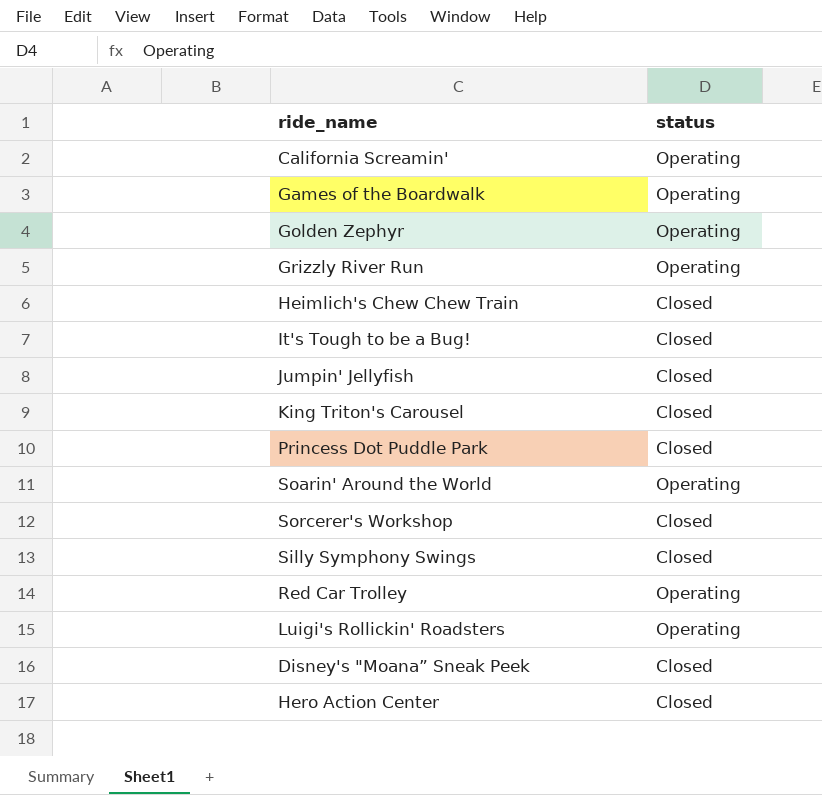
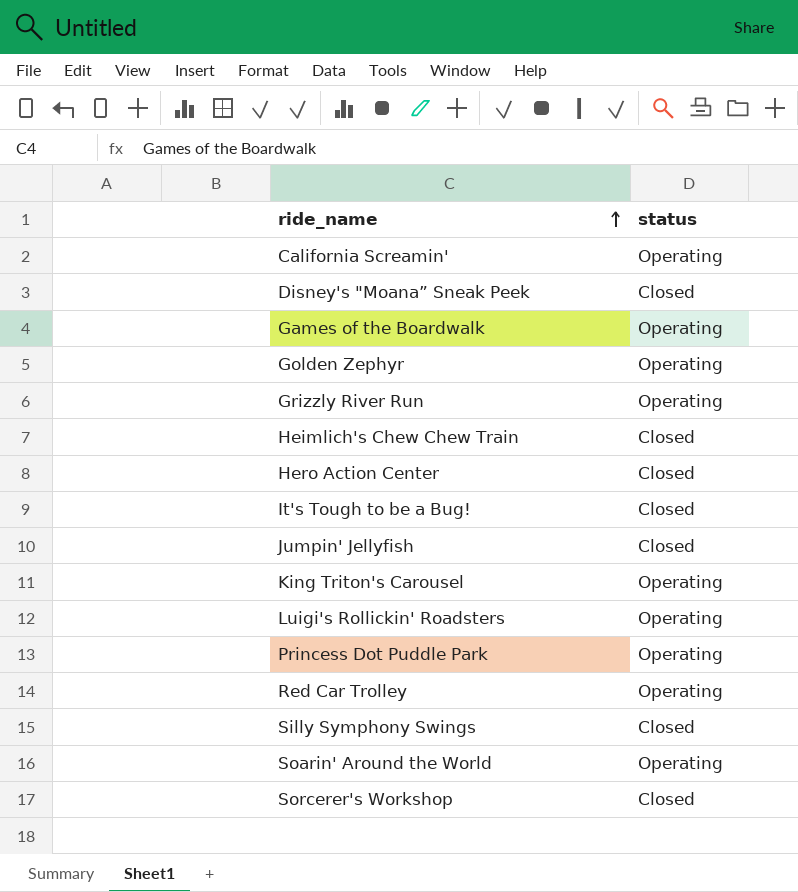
row order: none -> ride_name ascending
King Triton's Carousel | status: Closed -> Operating
Princess Dot Puddle Park | status: Closed -> Operating

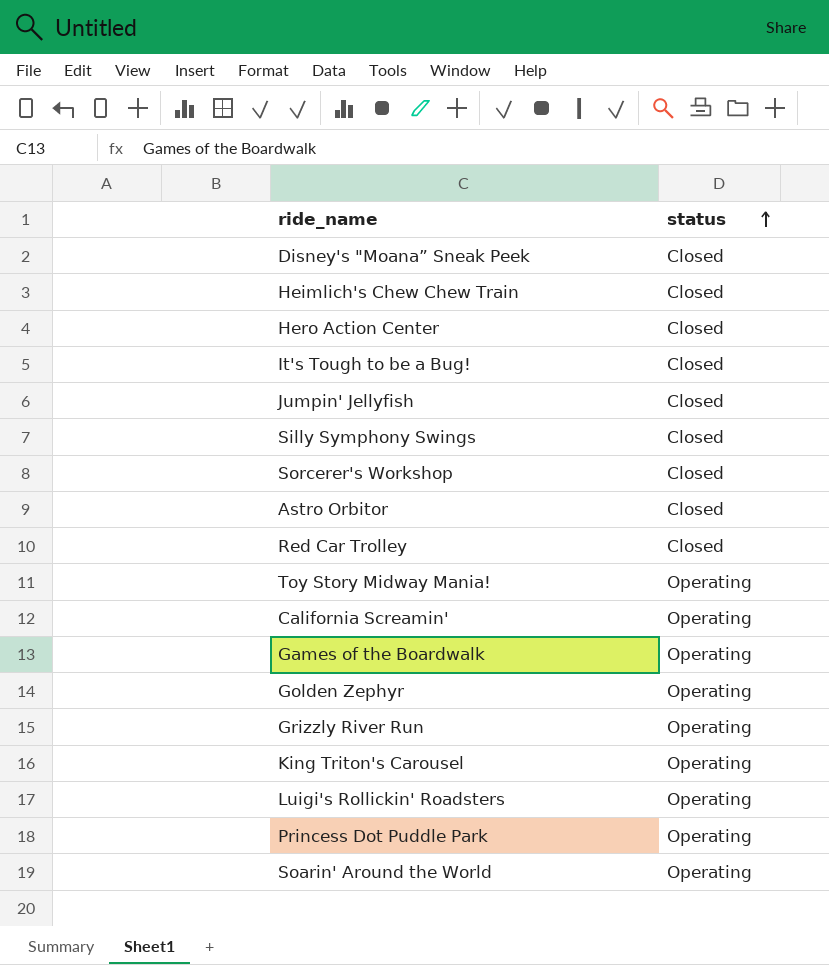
row order: ride_name ascending -> status ascending
row Astro Orbitor: none -> Closed
Red Car Trolley | status: Operating -> Closed
row Toy Story Midway Mania!: none -> Operating

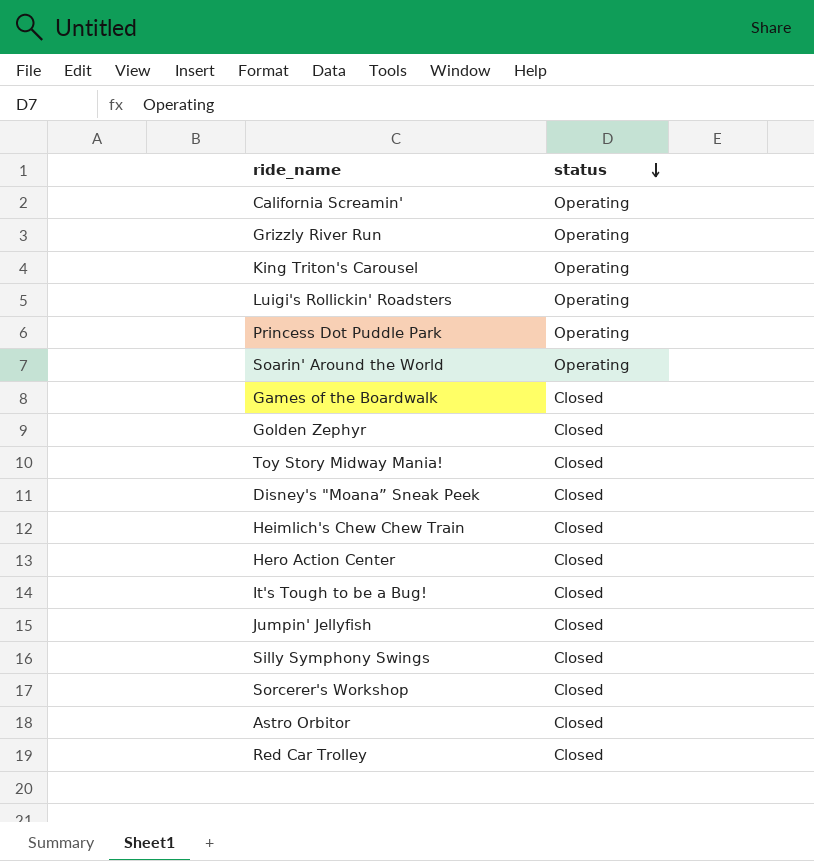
row order: status ascending -> status descending
Games of the Boardwalk | status: Operating -> Closed
Golden Zephyr | status: Operating -> Closed
Toy Story Midway Mania! | status: Operating -> Closed

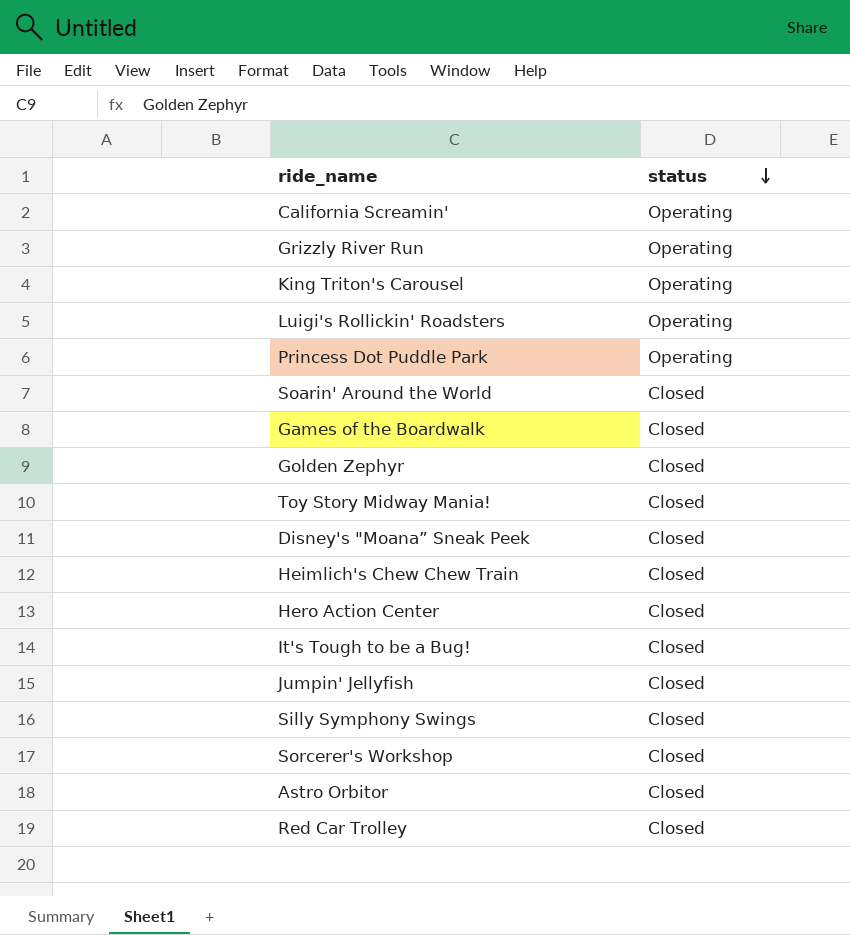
Soarin' Around the World | status: Operating -> Closed

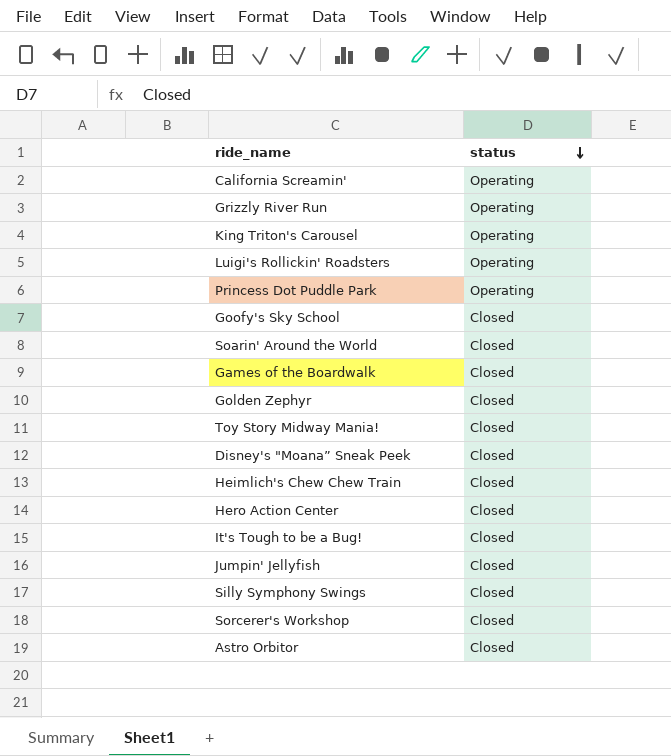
row Red Car Trolley: Closed -> none
row Goofy's Sky School: none -> Closed

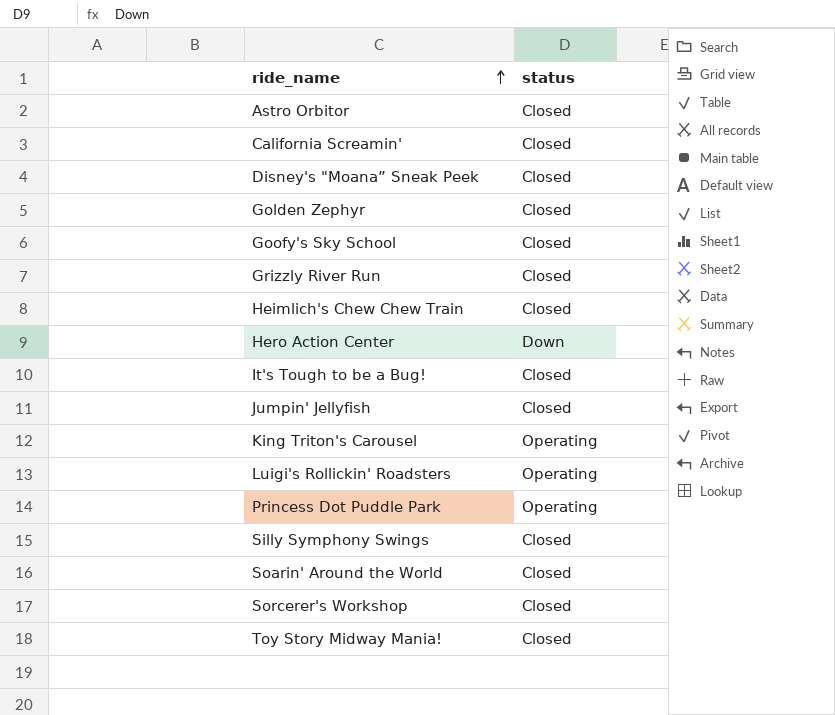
row order: status descending -> ride_name ascending
row Games of the Boardwalk: Closed -> none
California Screamin' | status: Operating -> Closed
Grizzly River Run | status: Operating -> Closed
Hero Action Center | status: Closed -> Down

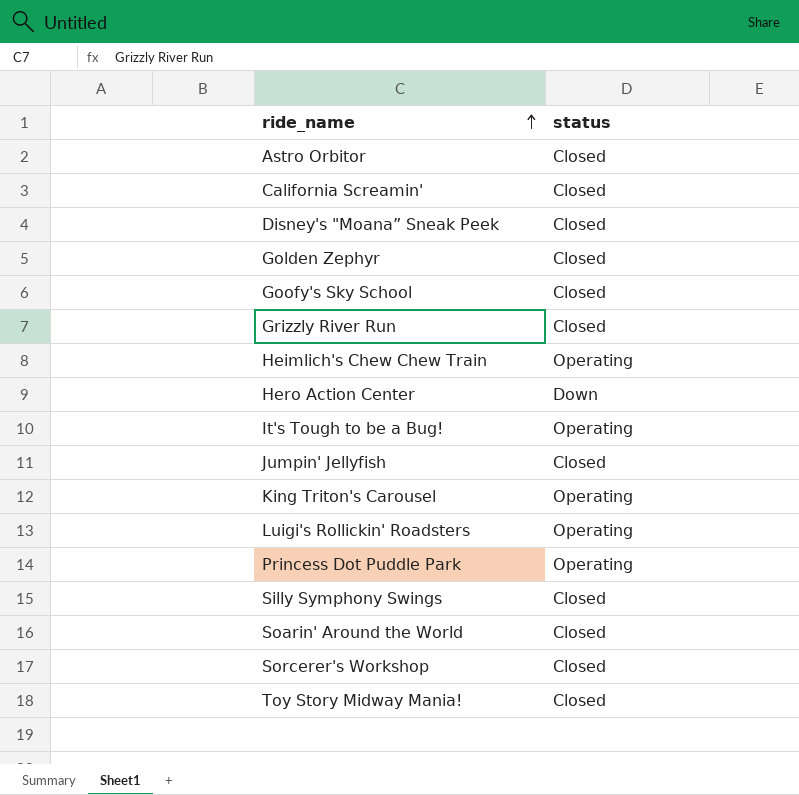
Heimlich's Chew Chew Train | status: Closed -> Operating
It's Tough to be a Bug! | status: Closed -> Operating

